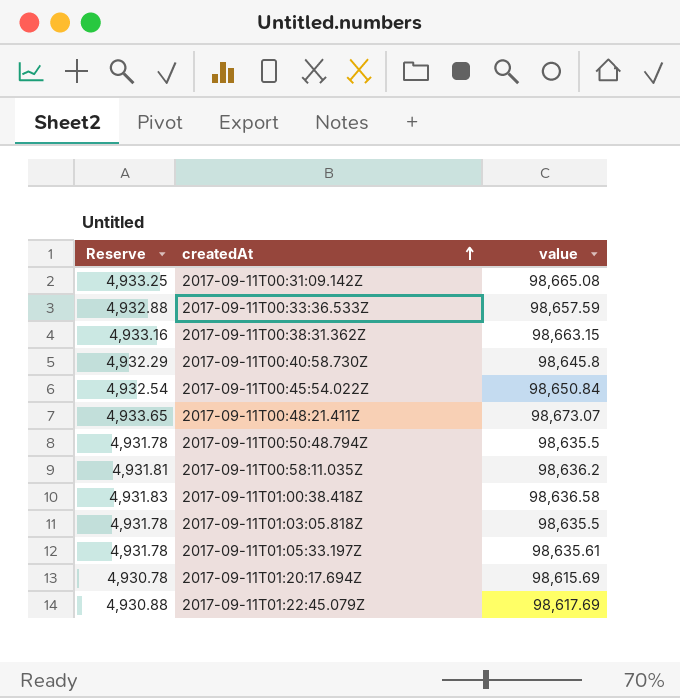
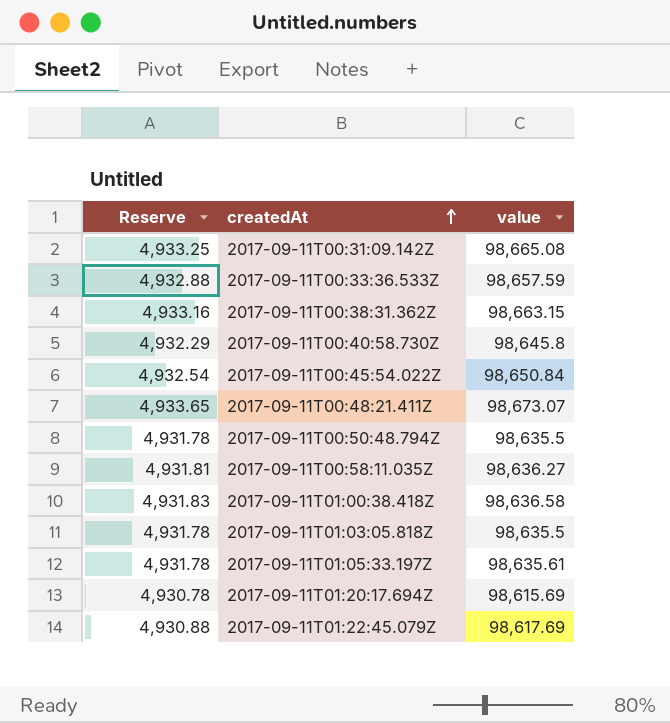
2017-09-11T00:58:11.035Z | value: 98,636.2 -> 98,636.27

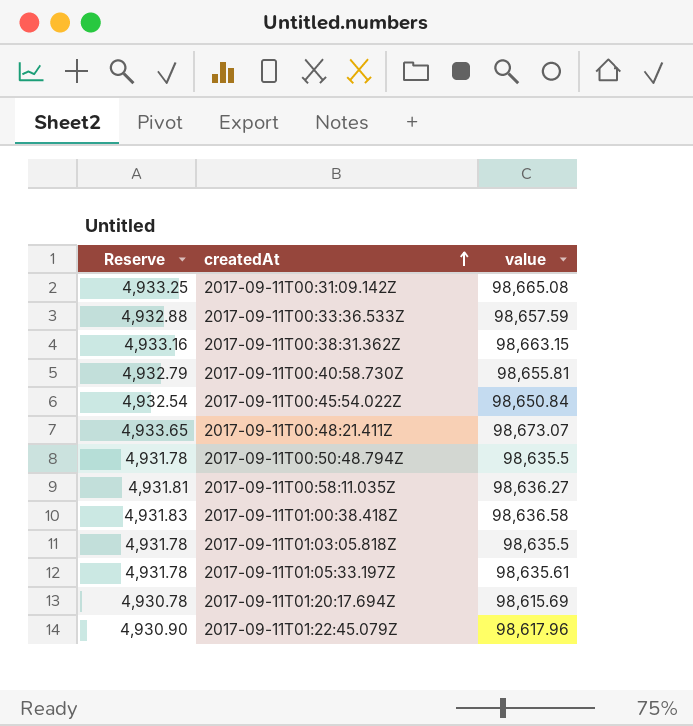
2017-09-11T00:40:58.730Z | Reserve: 4,932.29 -> 4,932.79
2017-09-11T00:40:58.730Z | value: 98,645.8 -> 98,655.81
2017-09-11T01:22:45.079Z | Reserve: 4,930.88 -> 4,930.90
2017-09-11T01:22:45.079Z | value: 98,617.69 -> 98,617.96

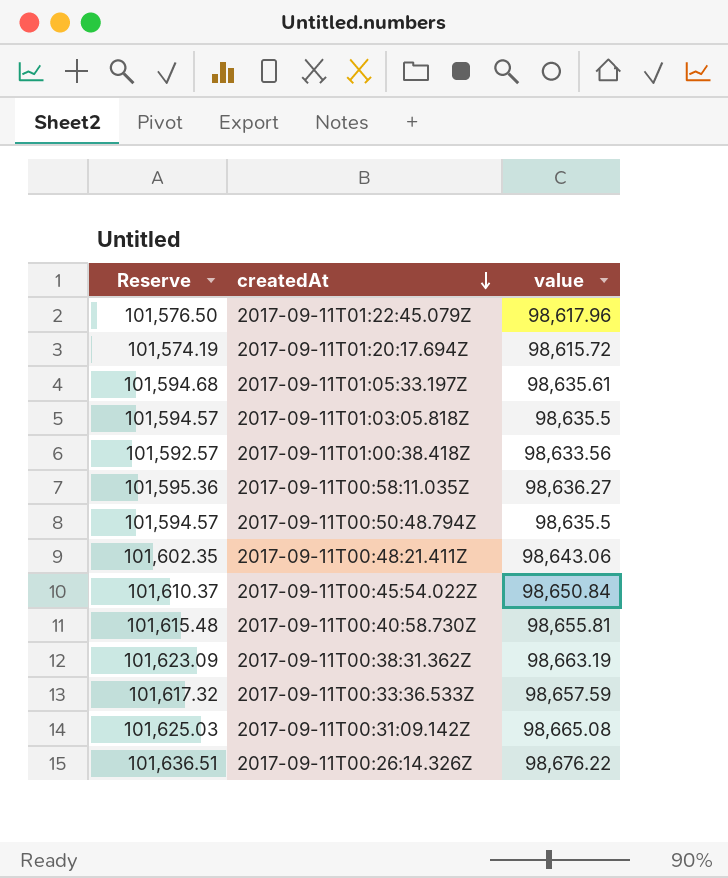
row order: createdAt ascending -> createdAt descending
column Reserve | formula: [value] * 0.05 -> [value] * 1.03
2017-09-11T01:20:17.694Z | value: 98,615.69 -> 98,615.72
2017-09-11T01:00:38.418Z | value: 98,636.58 -> 98,633.56
2017-09-11T00:48:21.411Z | value: 98,673.07 -> 98,643.06
2017-09-11T00:38:31.362Z | value: 98,663.15 -> 98,663.19
row 2017-09-11T00:26:14.326Z: none -> 101,636.51 | 98,676.22

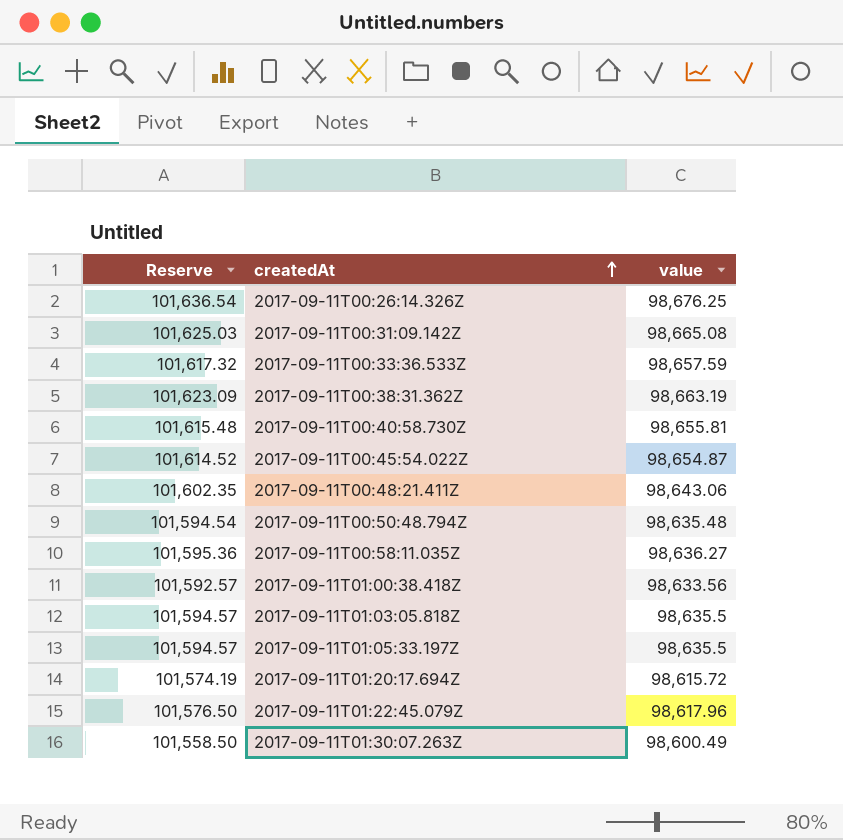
row order: createdAt descending -> createdAt ascending
2017-09-11T00:26:14.326Z | Reserve: 101,636.51 -> 101,636.54
2017-09-11T00:26:14.326Z | value: 98,676.22 -> 98,676.25
2017-09-11T00:45:54.022Z | Reserve: 101,610.37 -> 101,614.52
2017-09-11T00:45:54.022Z | value: 98,650.84 -> 98,654.87
2017-09-11T00:50:48.794Z | Reserve: 101,594.57 -> 101,594.54
2017-09-11T00:50:48.794Z | value: 98,635.5 -> 98,635.48
2017-09-11T01:05:33.197Z | Reserve: 101,594.68 -> 101,594.57
2017-09-11T01:05:33.197Z | value: 98,635.61 -> 98,635.5
row 2017-09-11T01:30:07.263Z: none -> 101,558.50 | 98,600.49

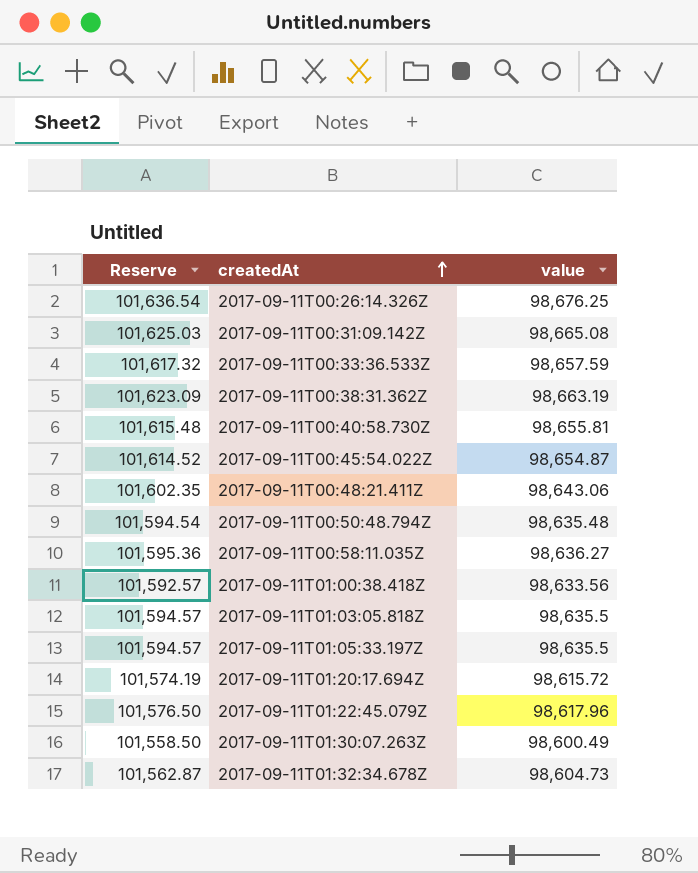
row 2017-09-11T01:32:34.678Z: none -> 101,562.87 | 98,604.73

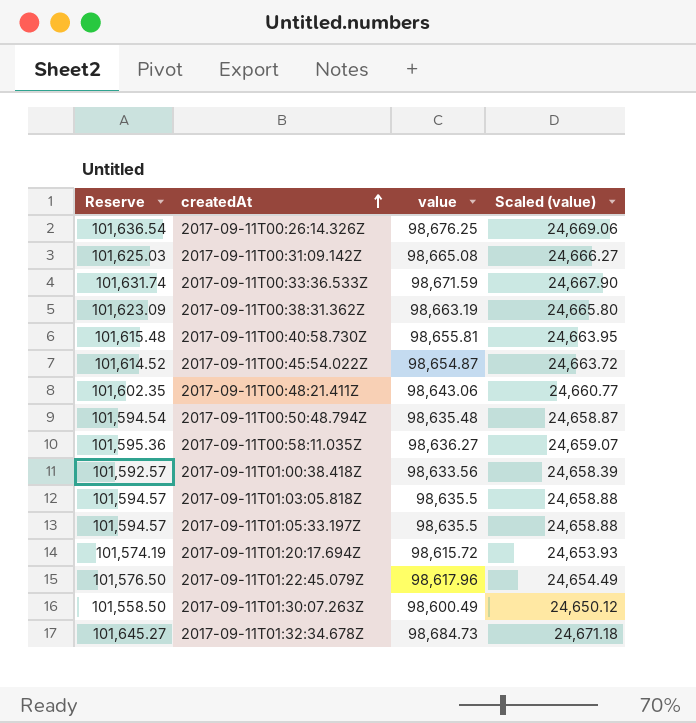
column Scaled (value) | formula: none -> [value] * 0.25
2017-09-11T00:33:36.533Z | Reserve: 101,617.32 -> 101,631.74
2017-09-11T00:33:36.533Z | value: 98,657.59 -> 98,671.59
2017-09-11T01:32:34.678Z | Reserve: 101,562.87 -> 101,645.27
2017-09-11T01:32:34.678Z | value: 98,604.73 -> 98,684.73

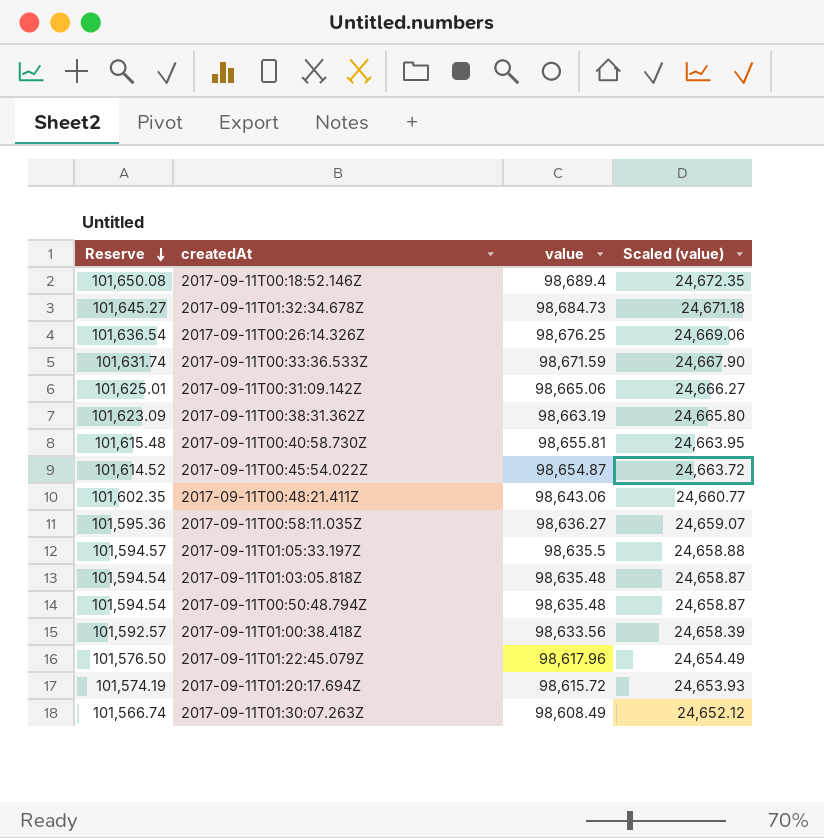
row order: createdAt ascending -> Reserve descending
row 2017-09-11T00:18:52.146Z: none -> 101,650.08 | 98,689.4 | 24,672.35
2017-09-11T00:31:09.142Z | Reserve: 101,625.03 -> 101,625.01
2017-09-11T00:31:09.142Z | value: 98,665.08 -> 98,665.06
2017-09-11T01:03:05.818Z | Reserve: 101,594.57 -> 101,594.54
2017-09-11T01:03:05.818Z | value: 98,635.5 -> 98,635.48
2017-09-11T01:03:05.818Z | Scaled (value): 24,658.88 -> 24,658.87
2017-09-11T01:30:07.263Z | Reserve: 101,558.50 -> 101,566.74
2017-09-11T01:30:07.263Z | value: 98,600.49 -> 98,608.49
2017-09-11T01:30:07.263Z | Scaled (value): 24,650.12 -> 24,652.12

